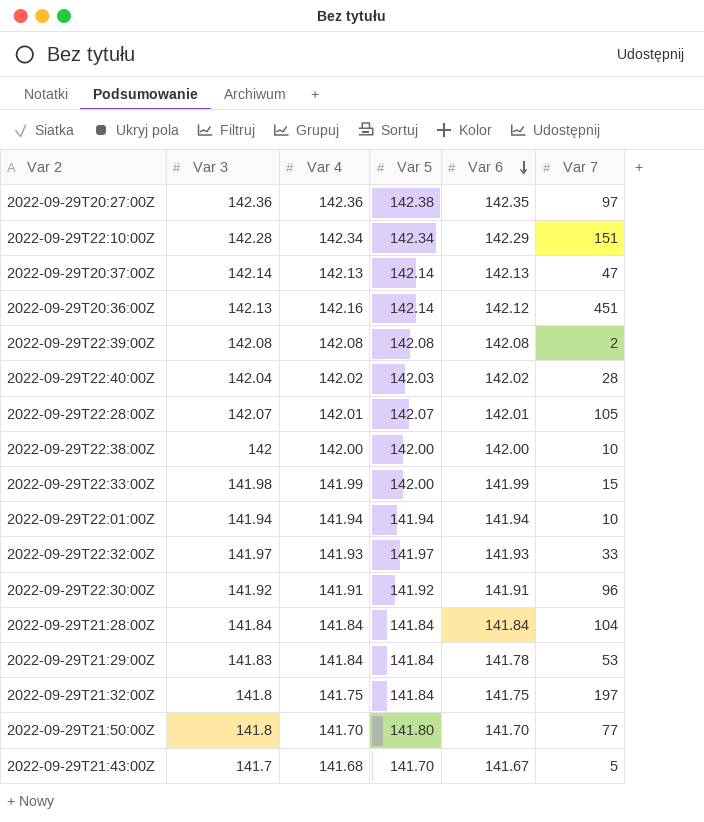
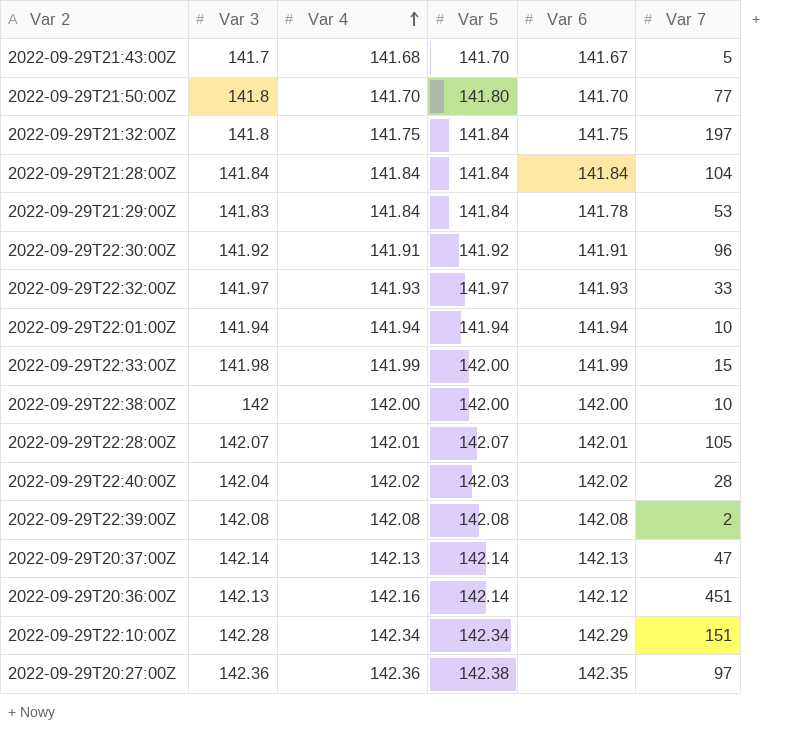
row order: Var 6 descending -> Var 4 ascending

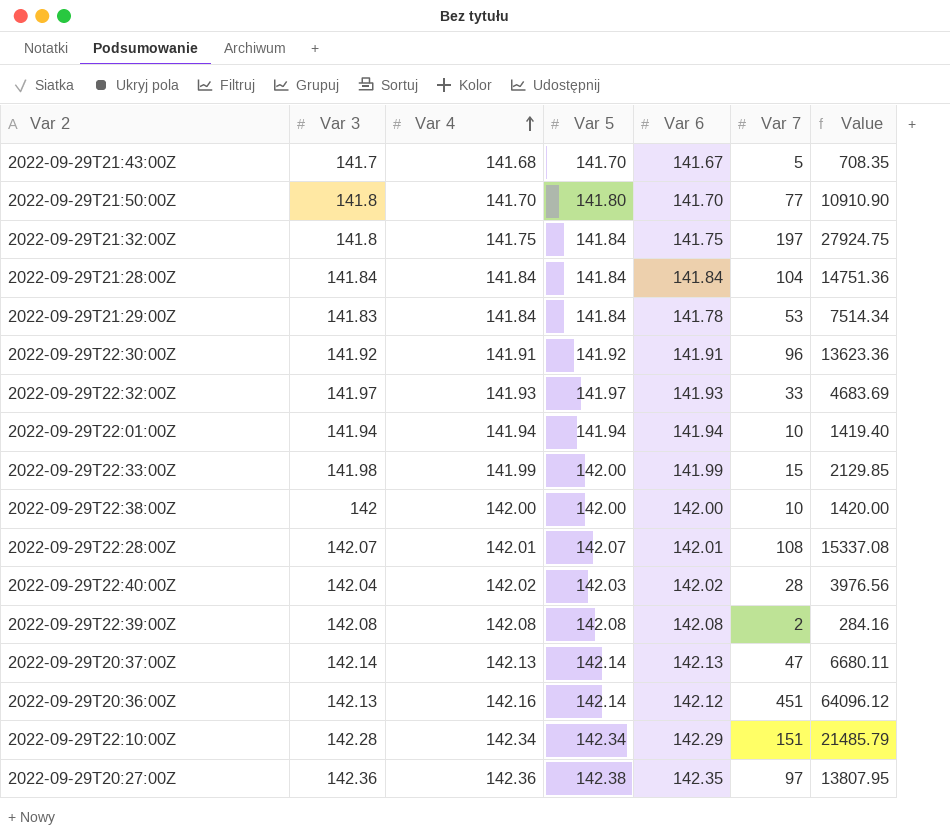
column Value | formula: none -> [Var 6] * [Var 7]
2022-09-29T22:28:00Z | Var 7: 105 -> 108

